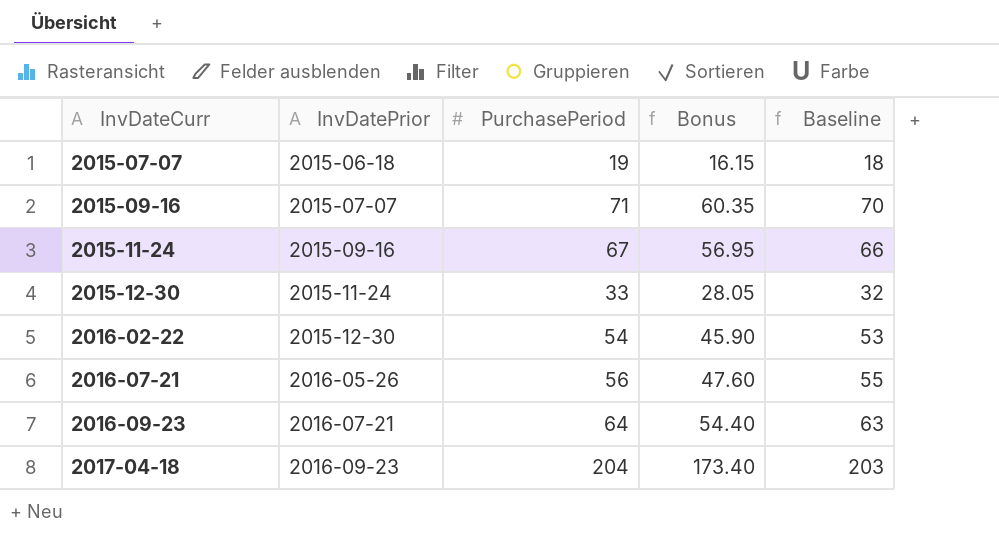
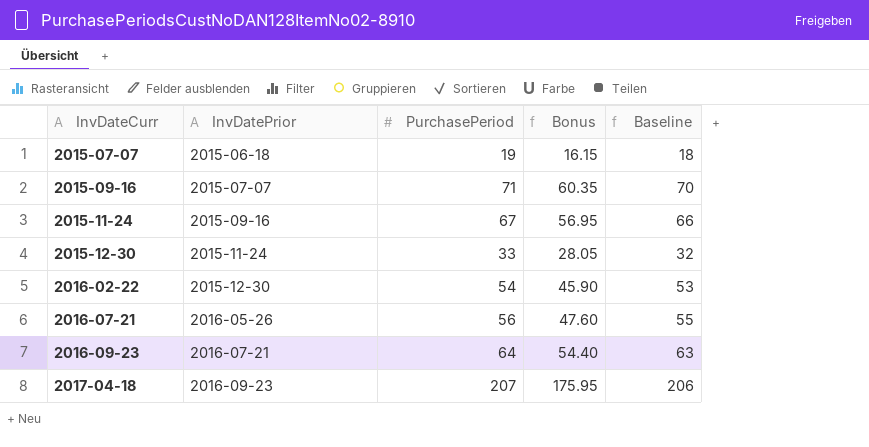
2017-04-18 | PurchasePeriod: 204 -> 207
2017-04-18 | Bonus: 173.40 -> 175.95
2017-04-18 | Baseline: 203 -> 206

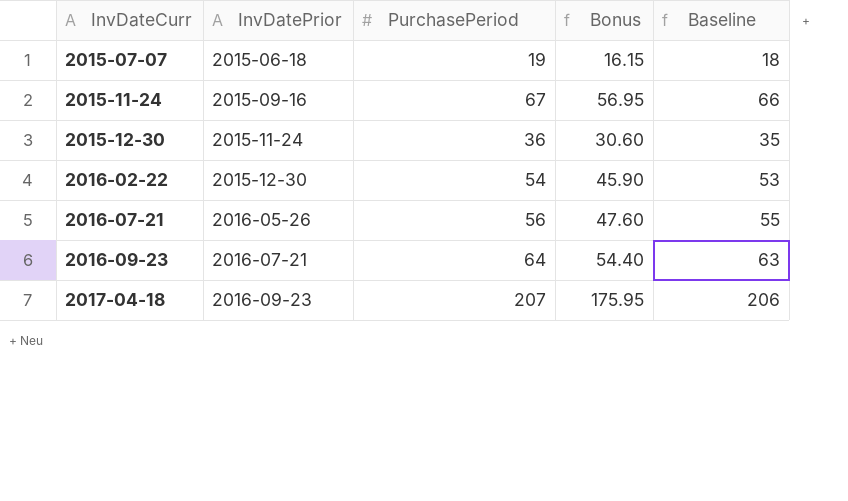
row 2015-09-16: 2015-07-07 | 71 | 60.35 | 70 -> none
2015-12-30 | PurchasePeriod: 33 -> 36
2015-12-30 | Bonus: 28.05 -> 30.60
2015-12-30 | Baseline: 32 -> 35

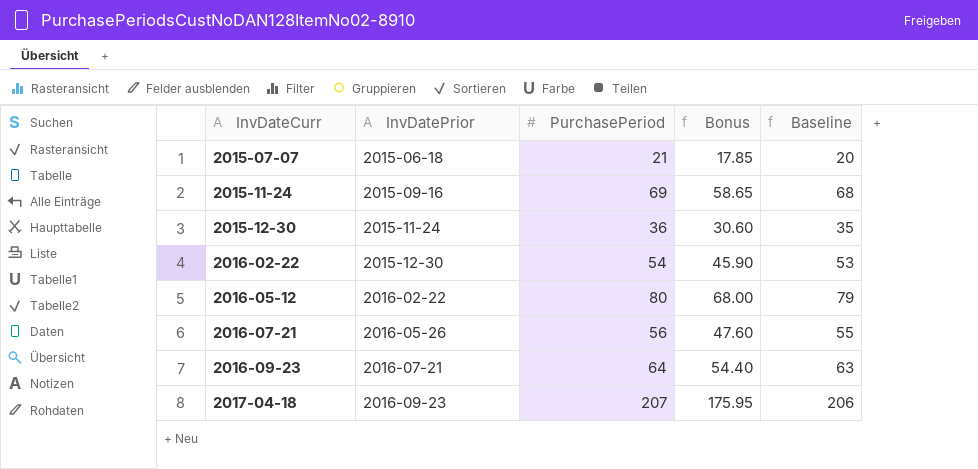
2015-07-07 | PurchasePeriod: 19 -> 21
2015-07-07 | Bonus: 16.15 -> 17.85
2015-07-07 | Baseline: 18 -> 20
2015-11-24 | PurchasePeriod: 67 -> 69
2015-11-24 | Bonus: 56.95 -> 58.65
2015-11-24 | Baseline: 66 -> 68
row 2016-05-12: none -> 2016-02-22 | 80 | 68.00 | 79

